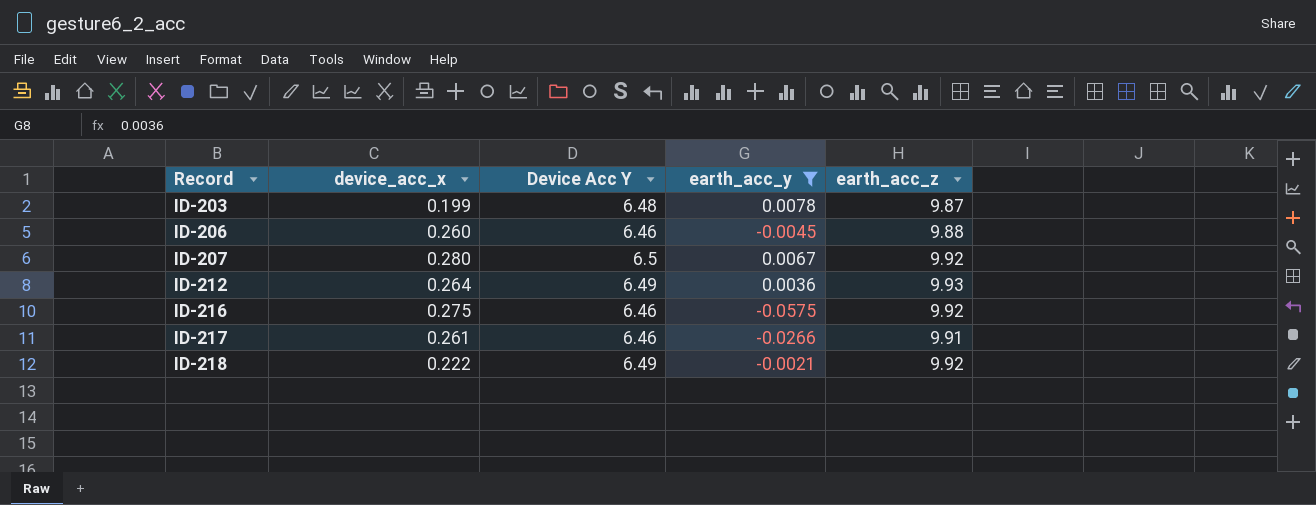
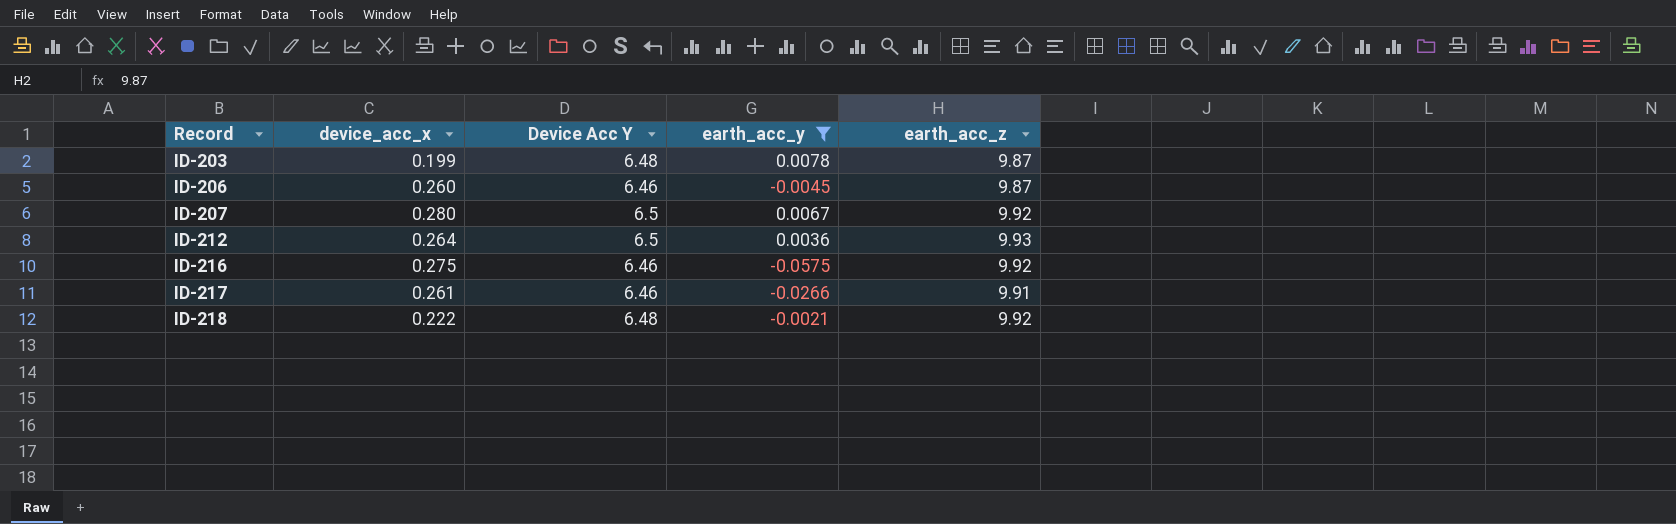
ID-206 | earth_acc_z: 9.88 -> 9.87
ID-212 | Device Acc Y: 6.49 -> 6.5
ID-218 | Device Acc Y: 6.49 -> 6.48

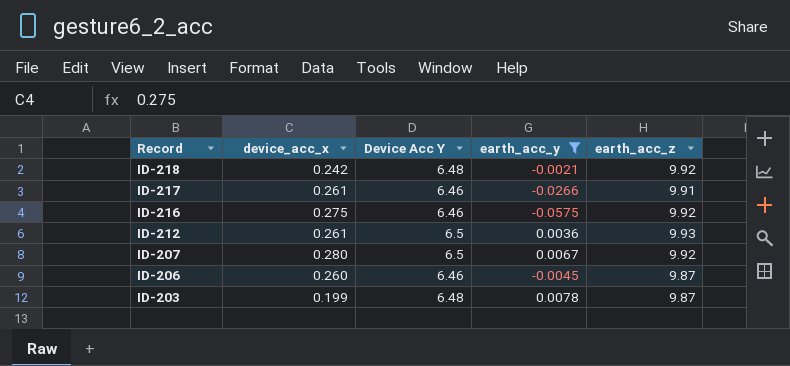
row order: Record ascending -> Record descending
ID-218 | device_acc_x: 0.222 -> 0.242
ID-212 | device_acc_x: 0.264 -> 0.261

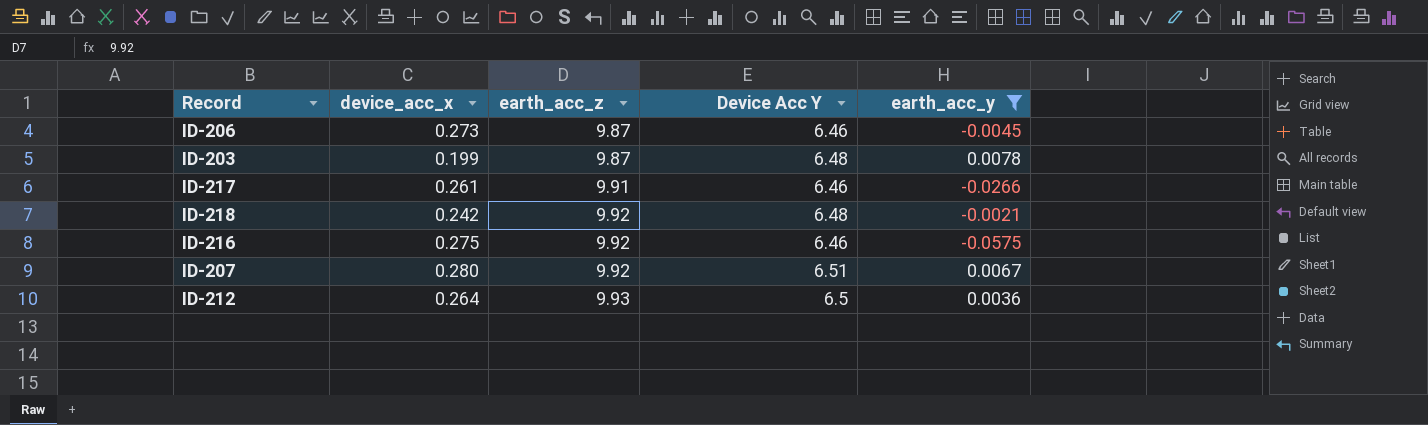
row order: Record descending -> earth_acc_z ascending
column earth_acc_z | position: 5 -> 3
ID-206 | device_acc_x: 0.260 -> 0.273
ID-207 | Device Acc Y: 6.5 -> 6.51
ID-212 | device_acc_x: 0.261 -> 0.264

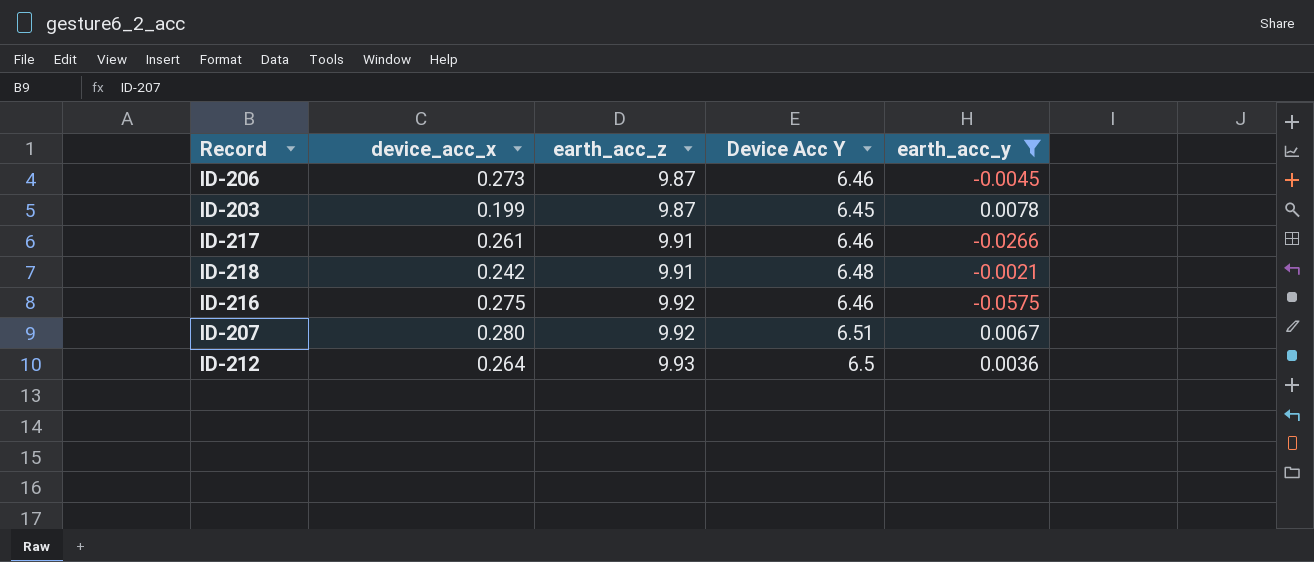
ID-203 | Device Acc Y: 6.48 -> 6.45
ID-218 | earth_acc_z: 9.92 -> 9.91

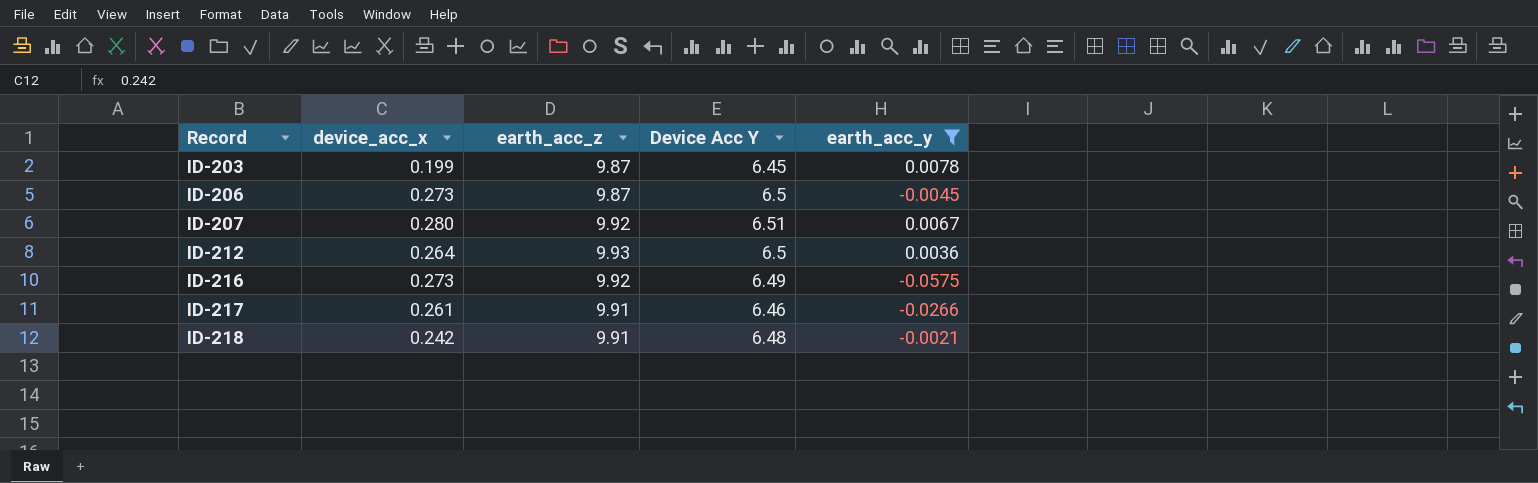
row order: earth_acc_z ascending -> Record ascending
ID-206 | Device Acc Y: 6.46 -> 6.5
ID-216 | device_acc_x: 0.275 -> 0.273
ID-216 | Device Acc Y: 6.46 -> 6.49

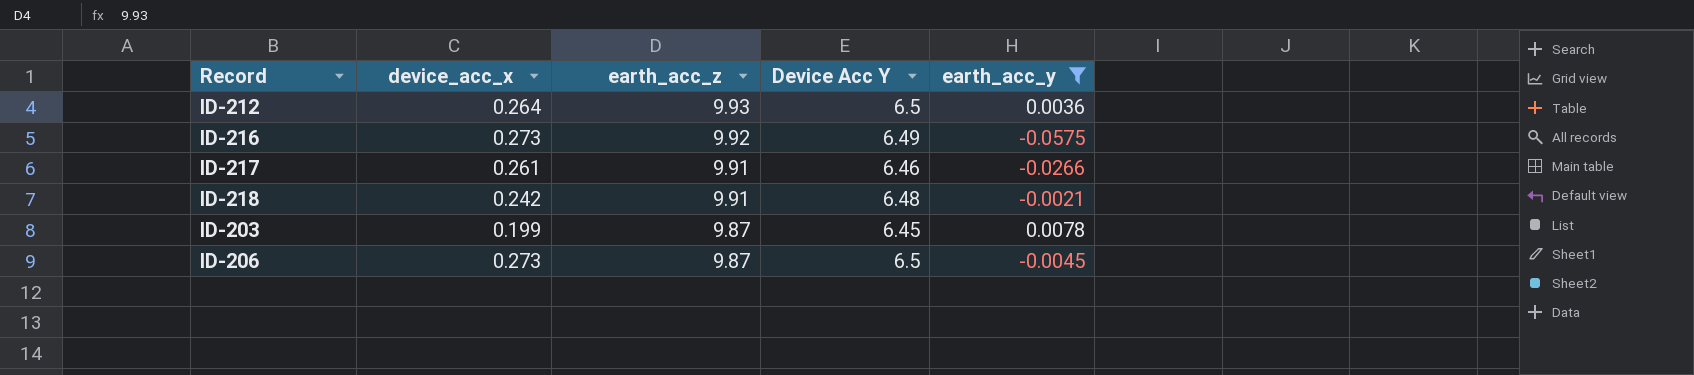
row order: Record ascending -> earth_acc_z descending
row ID-207: 0.280 | 9.92 | 6.51 | 0.0067 -> none

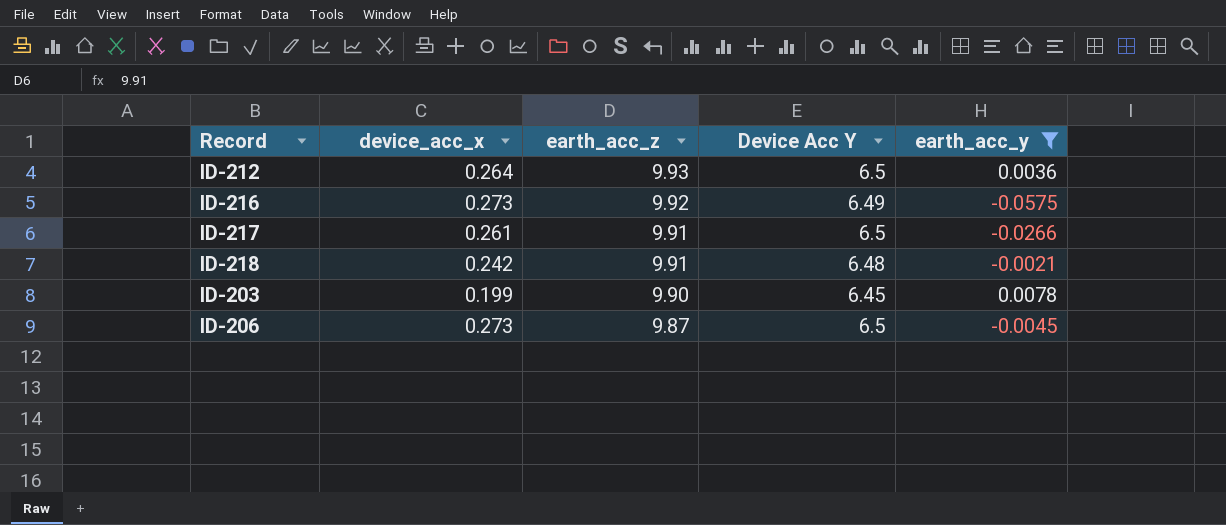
ID-217 | Device Acc Y: 6.46 -> 6.5
ID-203 | earth_acc_z: 9.87 -> 9.90

